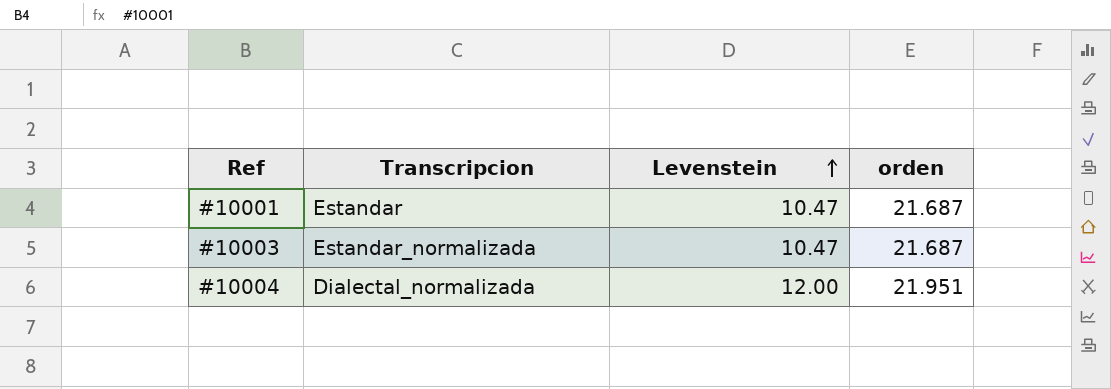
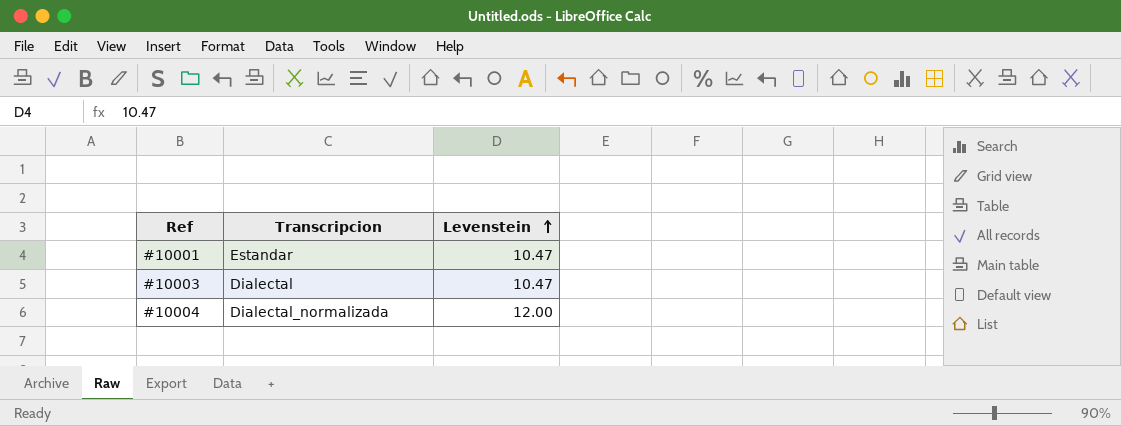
column orden | position: 4 -> none
#10003 | Transcripcion: Estandar_normalizada -> Dialectal

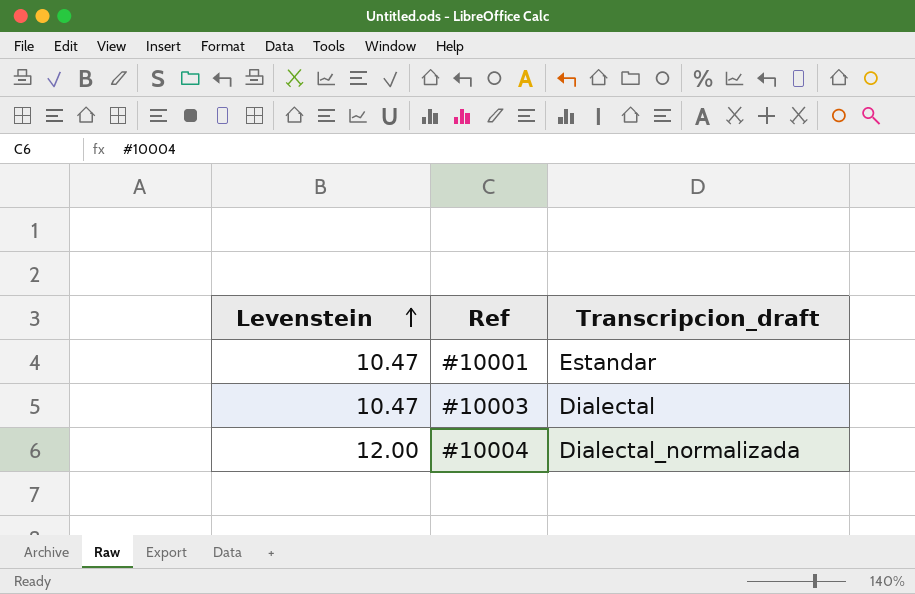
column Levenstein | position: 3 -> 1
column name: Transcripcion -> Transcripcion_draft

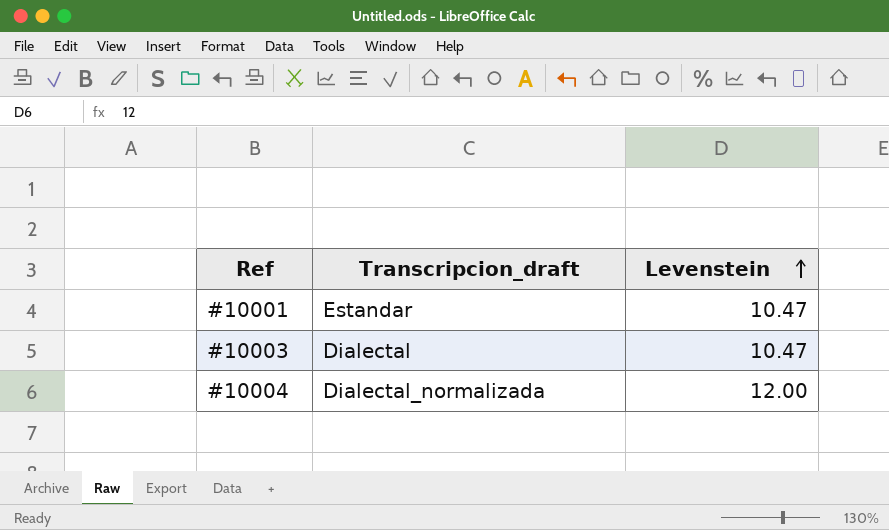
column Levenstein | position: 1 -> 3

